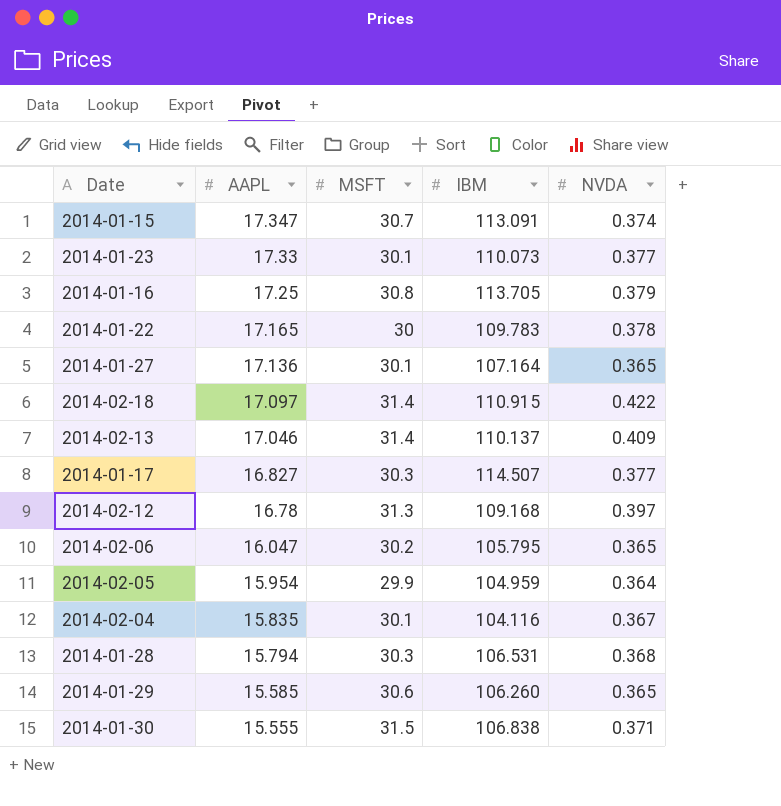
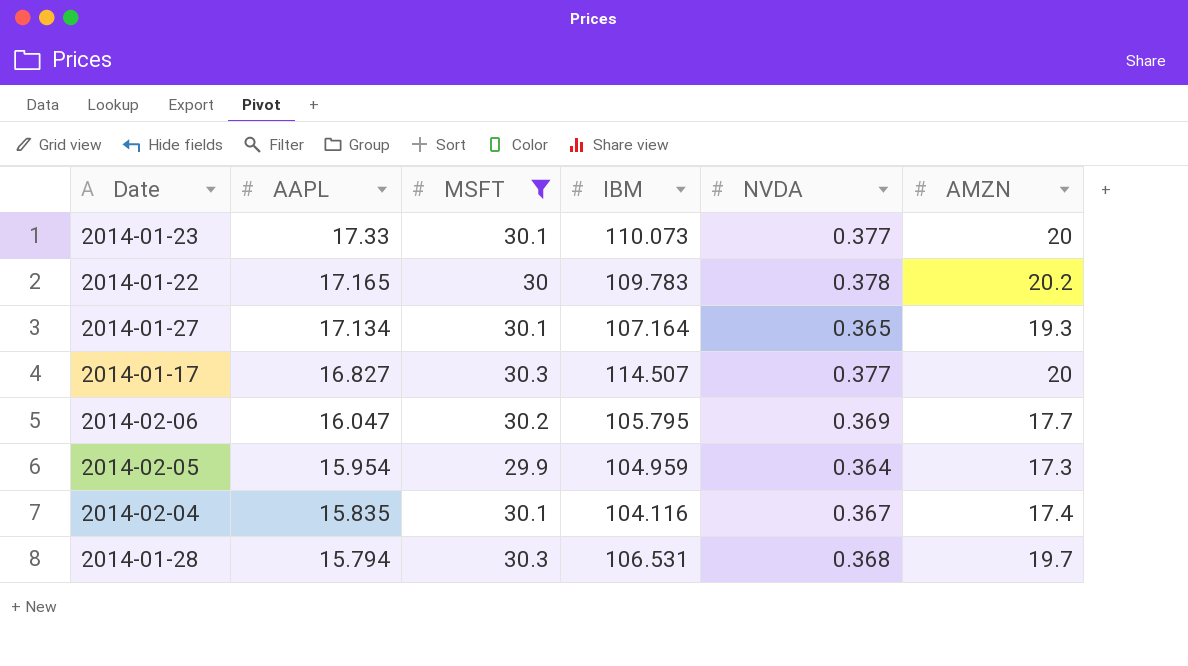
filter: none -> MSFT <= 30.3
column AMZN | position: none -> 6
2014-01-27 | AAPL: 17.136 -> 17.134
2014-02-06 | NVDA: 0.365 -> 0.369

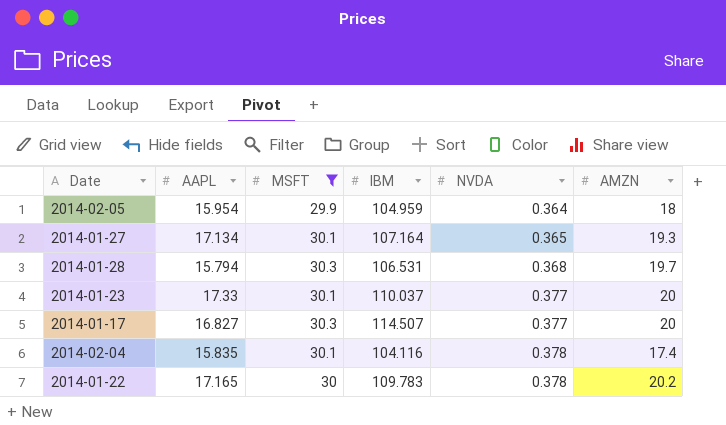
row order: AAPL descending -> NVDA ascending
row 2014-02-06: 16.047 | 30.2 | 105.795 | 0.369 | 17.7 -> none
2014-02-05 | AMZN: 17.3 -> 18
2014-01-23 | IBM: 110.073 -> 110.037
2014-02-04 | NVDA: 0.367 -> 0.378

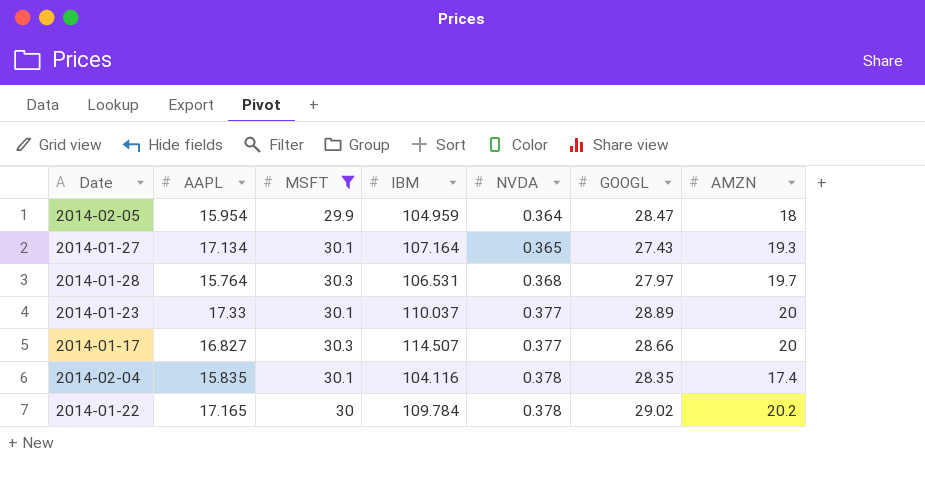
column GOOGL | position: none -> 6
2014-01-28 | AAPL: 15.794 -> 15.764
2014-01-22 | IBM: 109.783 -> 109.784

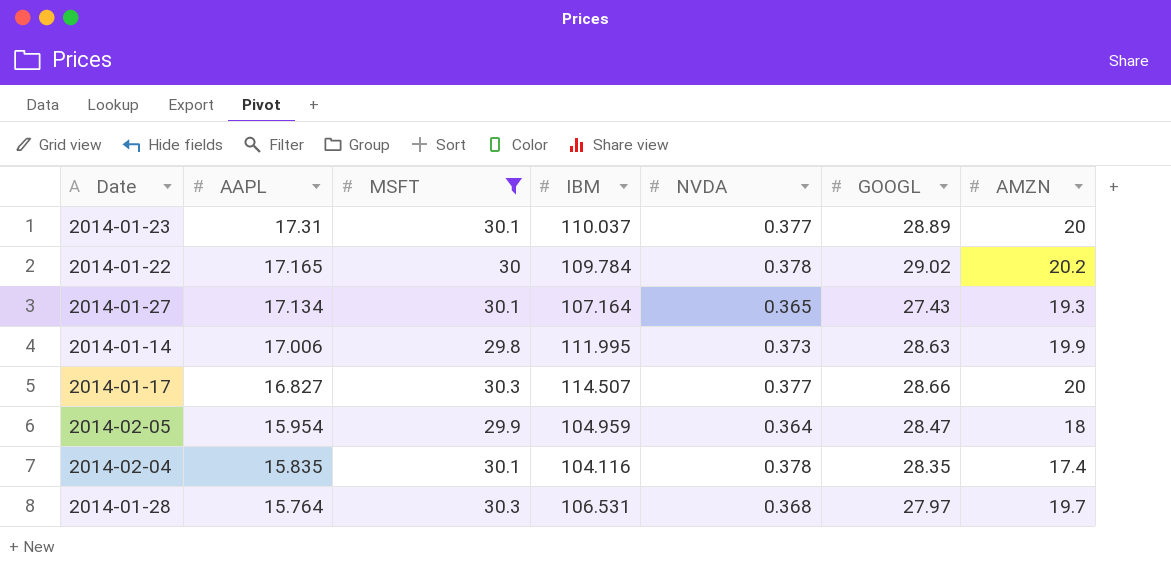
row order: NVDA ascending -> AAPL descending
2014-01-23 | AAPL: 17.33 -> 17.31
row 2014-01-14: none -> 17.006 | 29.8 | 111.995 | 0.373 | 28.63 | 19.9

